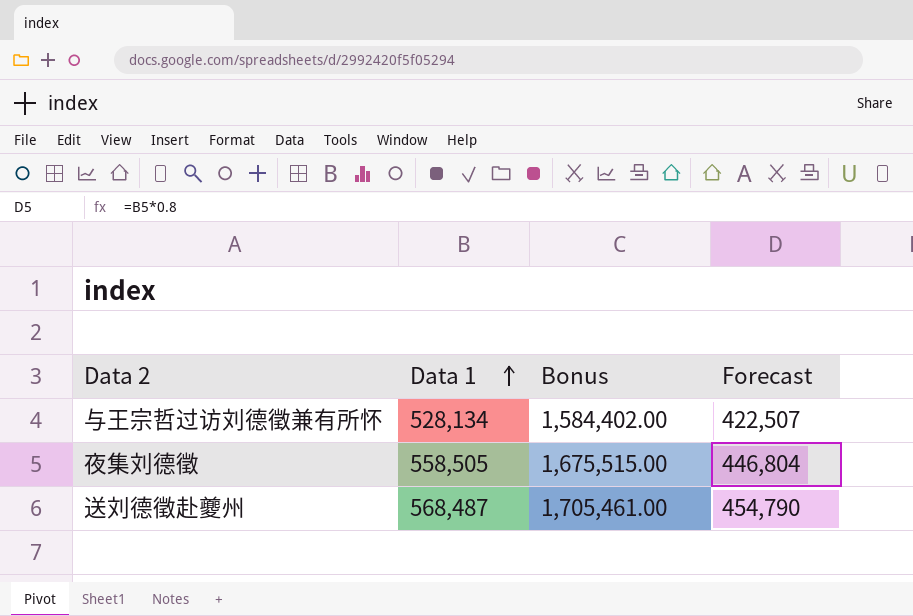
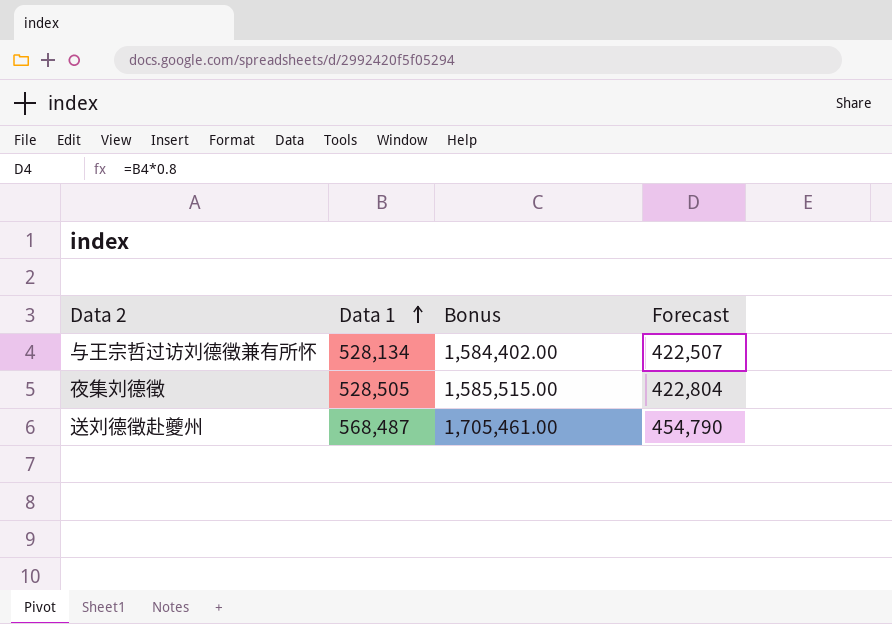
夜集刘德徵 | Data 1: 558,505 -> 528,505
夜集刘德徵 | Bonus: 1,675,515.00 -> 1,585,515.00
夜集刘德徵 | Forecast: 446,804 -> 422,804

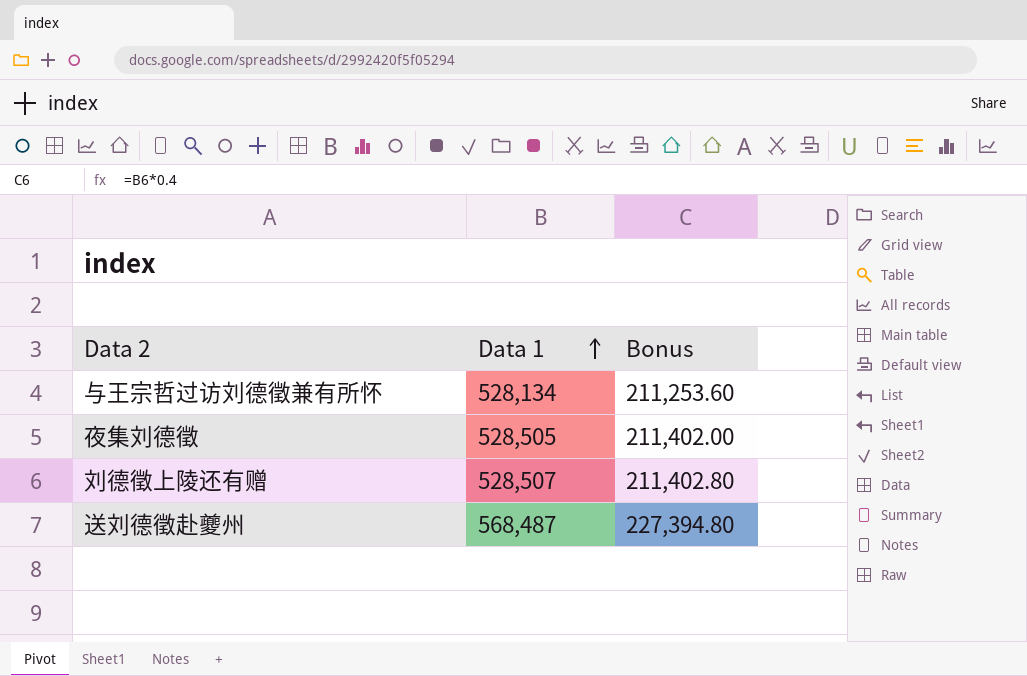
column Forecast | formula: [Data 1] * 0.8 -> none
column Bonus | formula: [Data 1] * 3 -> [Data 1] * 0.4
row 刘德徵上陵还有赠: none -> 528,507 | 211,402.80

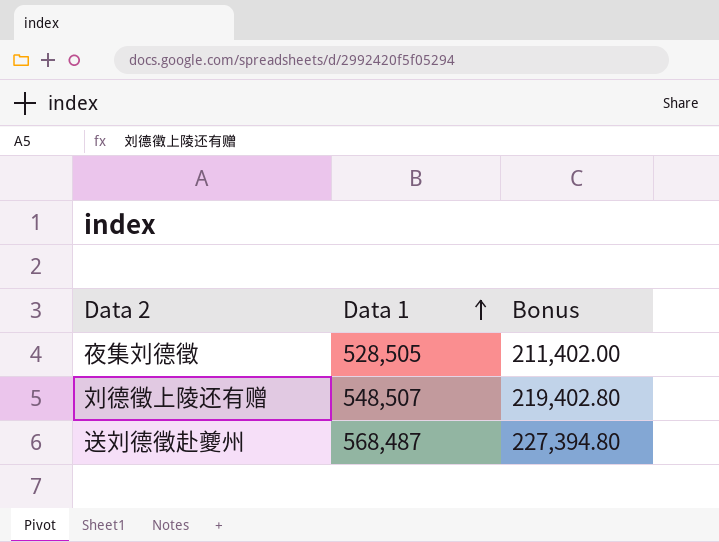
row 与王宗哲过访刘德徵兼有所怀: 528,134 | 211,253.60 -> none
刘德徵上陵还有赠 | Data 1: 528,507 -> 548,507
刘德徵上陵还有赠 | Bonus: 211,402.80 -> 219,402.80

